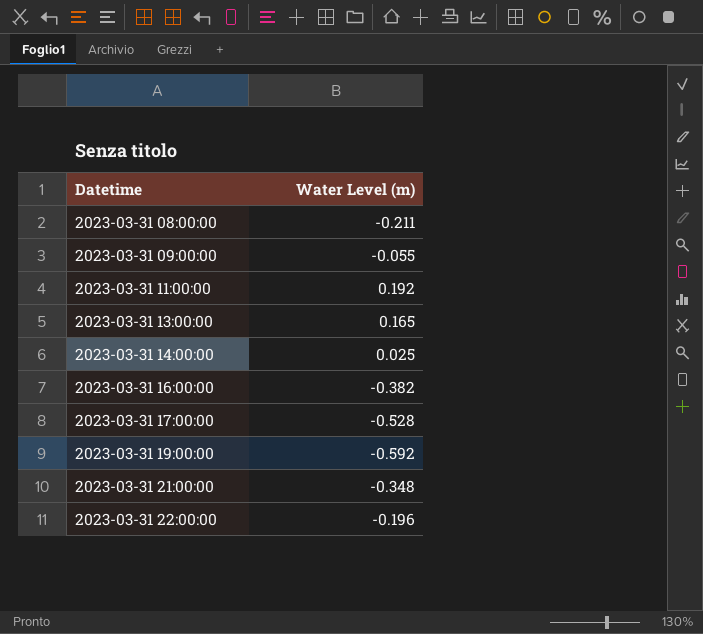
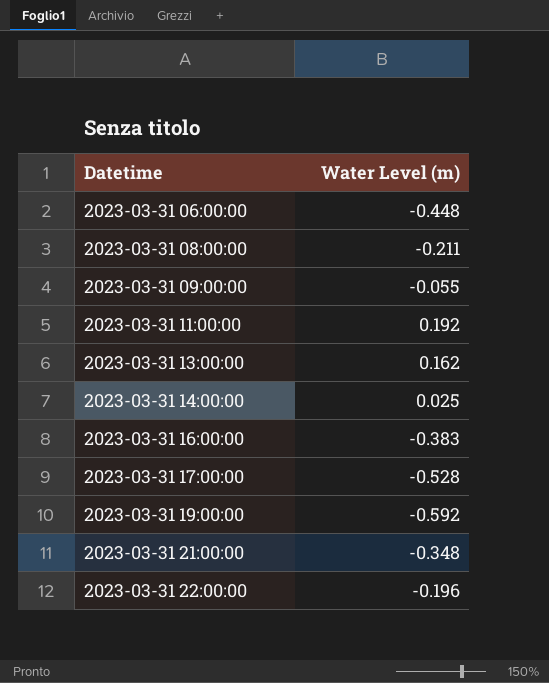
row 2023-03-31 06:00:00: none -> -0.448
2023-03-31 13:00:00 | Water Level (m): 0.165 -> 0.162
2023-03-31 16:00:00 | Water Level (m): -0.382 -> -0.383

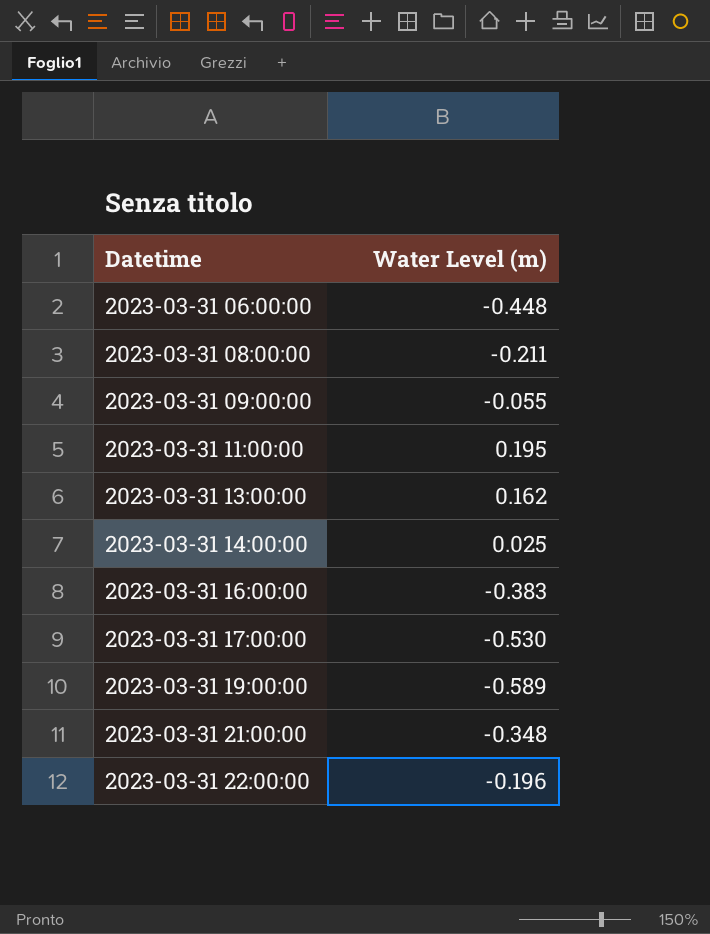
2023-03-31 11:00:00 | Water Level (m): 0.192 -> 0.195
2023-03-31 17:00:00 | Water Level (m): -0.528 -> -0.530
2023-03-31 19:00:00 | Water Level (m): -0.592 -> -0.589

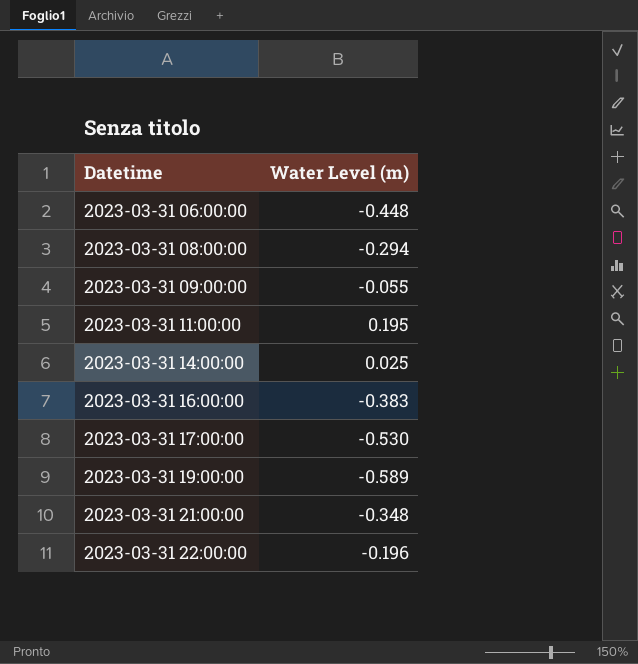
row 2023-03-31 13:00:00: 0.162 -> none
2023-03-31 08:00:00 | Water Level (m): -0.211 -> -0.294

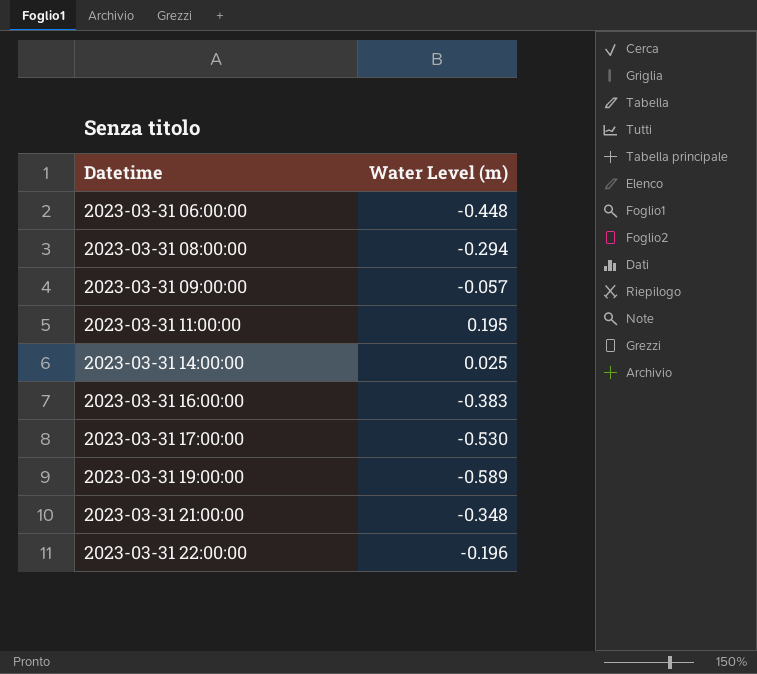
2023-03-31 09:00:00 | Water Level (m): -0.055 -> -0.057

